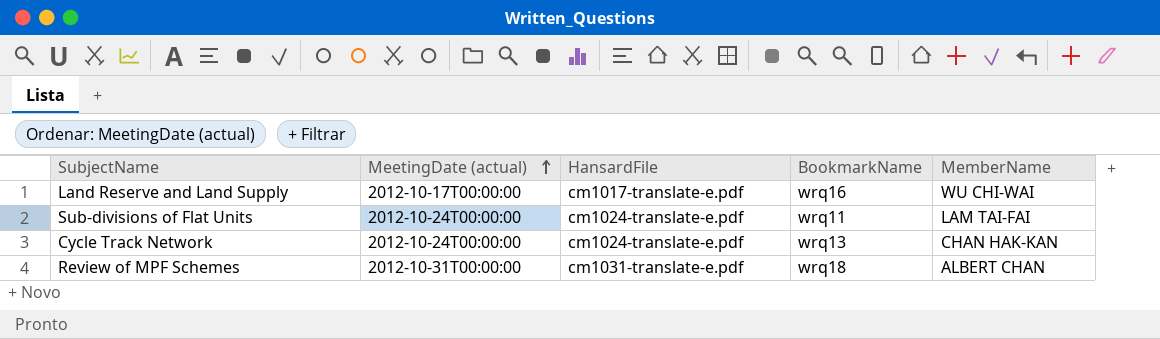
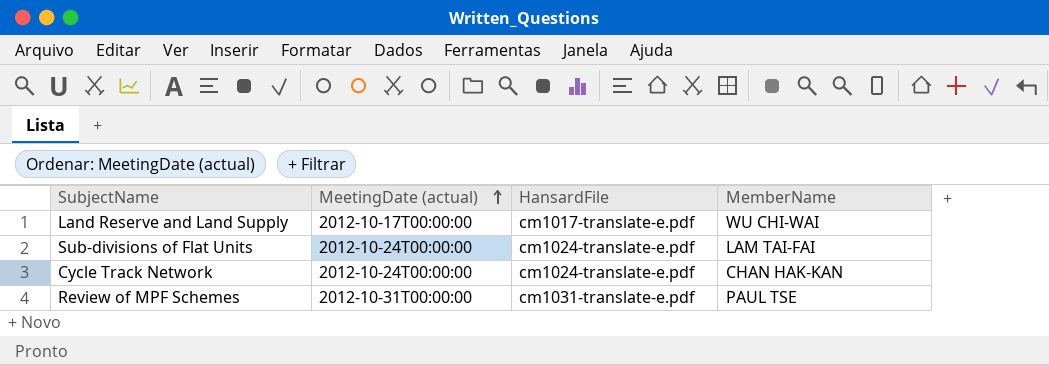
column BookmarkName | position: 4 -> none
Review of MPF Schemes | MemberName: ALBERT CHAN -> PAUL TSE

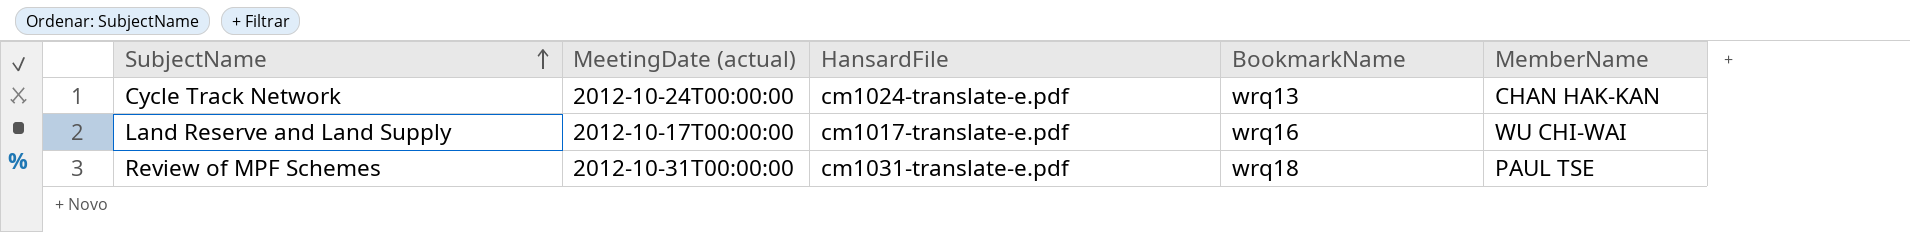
row order: MeetingDate (actual) ascending -> SubjectName ascending
column BookmarkName | position: none -> 4
row Sub-divisions of Flat Units: 2012-10-24T00:00:00 | cm1024-translate-e.pdf | LAM TAI-FAI -> none

